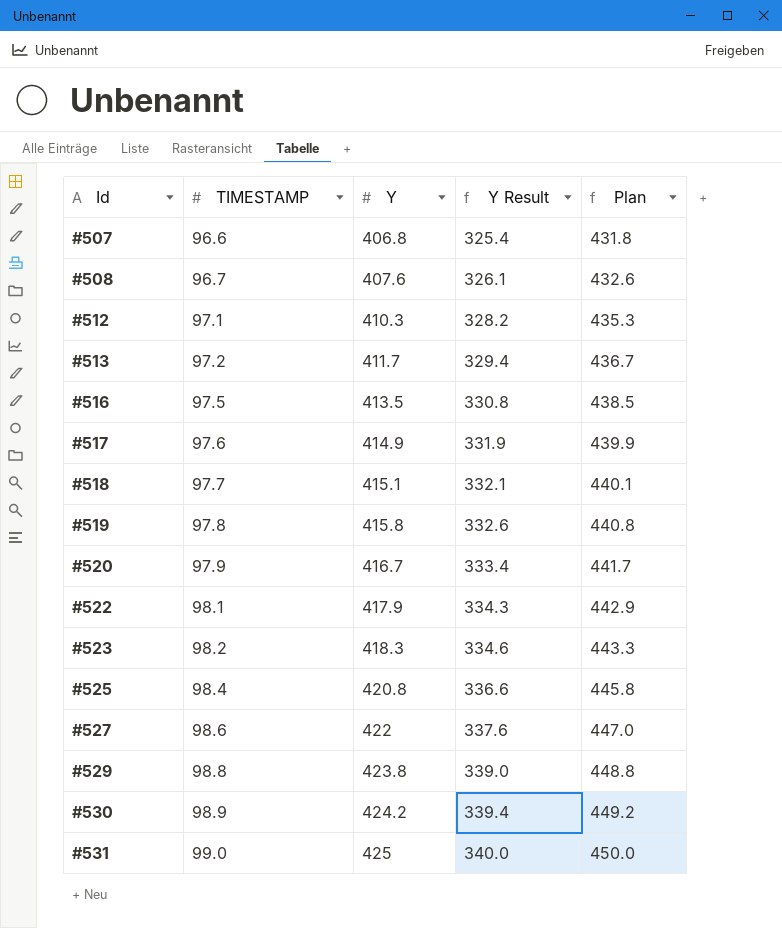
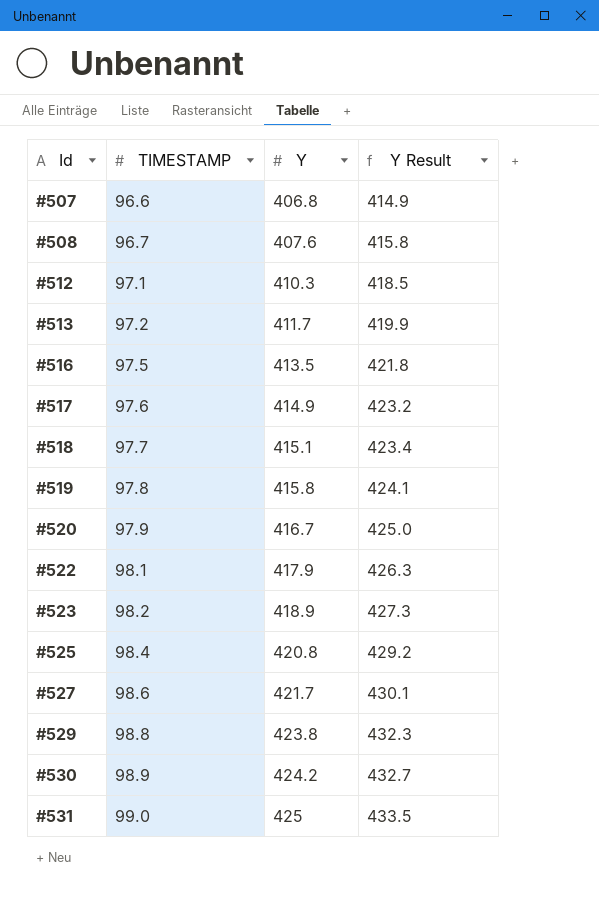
column Plan | formula: [Y] + 25 -> none
column Y Result | formula: [Y] * 0.8 -> [Y] * 1.02
#523 | Y: 418.3 -> 418.9
#527 | Y: 422 -> 421.7

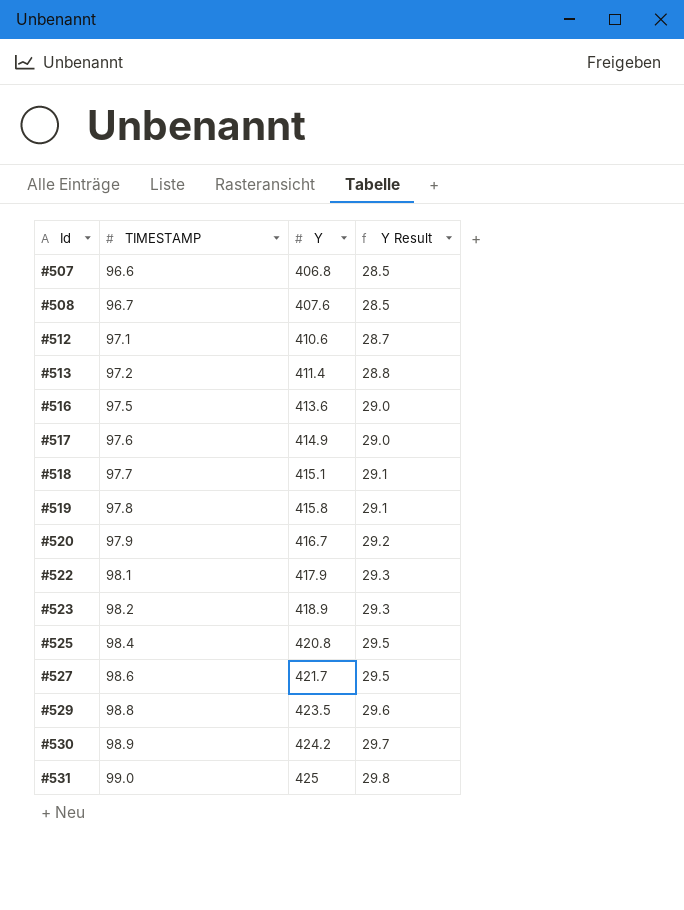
column Y Result | formula: [Y] * 1.02 -> [Y] * 0.07
#512 | Y: 410.3 -> 410.6
#513 | Y: 411.7 -> 411.4
#516 | Y: 413.5 -> 413.6
#529 | Y: 423.8 -> 423.5

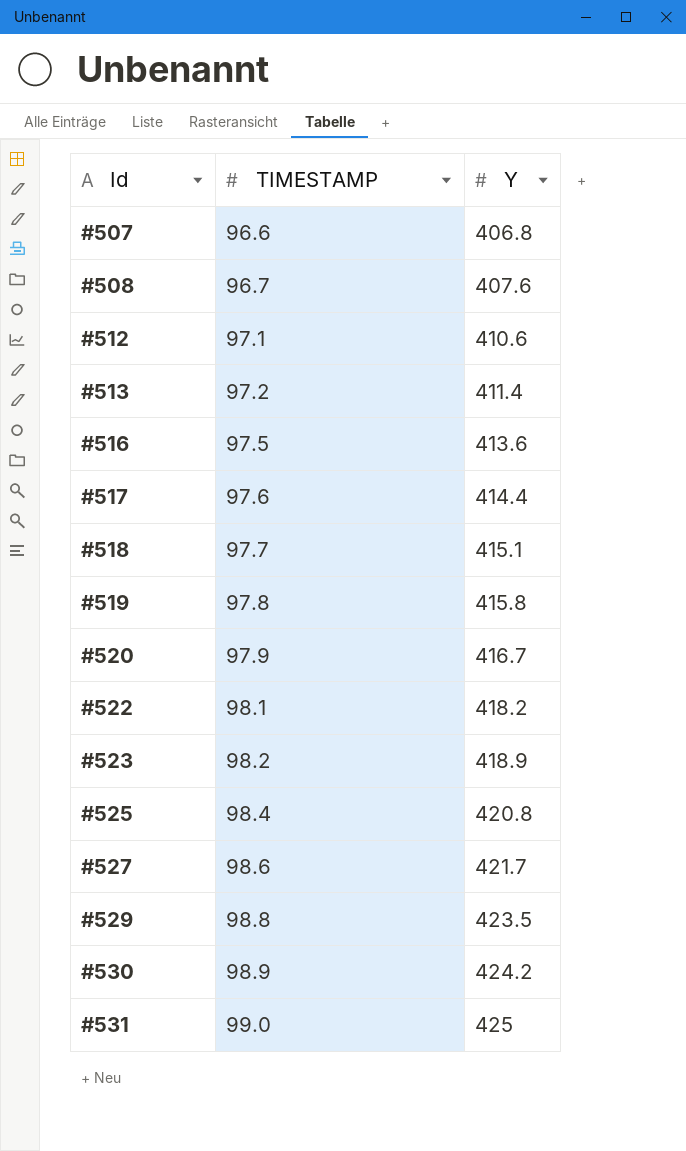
column Y Result | formula: [Y] * 0.07 -> none
#517 | Y: 414.9 -> 414.4
#522 | Y: 417.9 -> 418.2

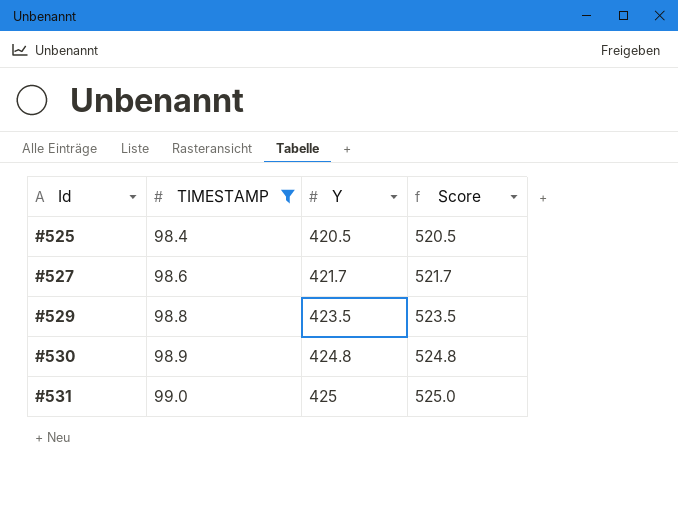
filter: none -> TIMESTAMP >= 98.4
column Score | formula: none -> [Y] + 100
#525 | Y: 420.8 -> 420.5
#530 | Y: 424.2 -> 424.8

